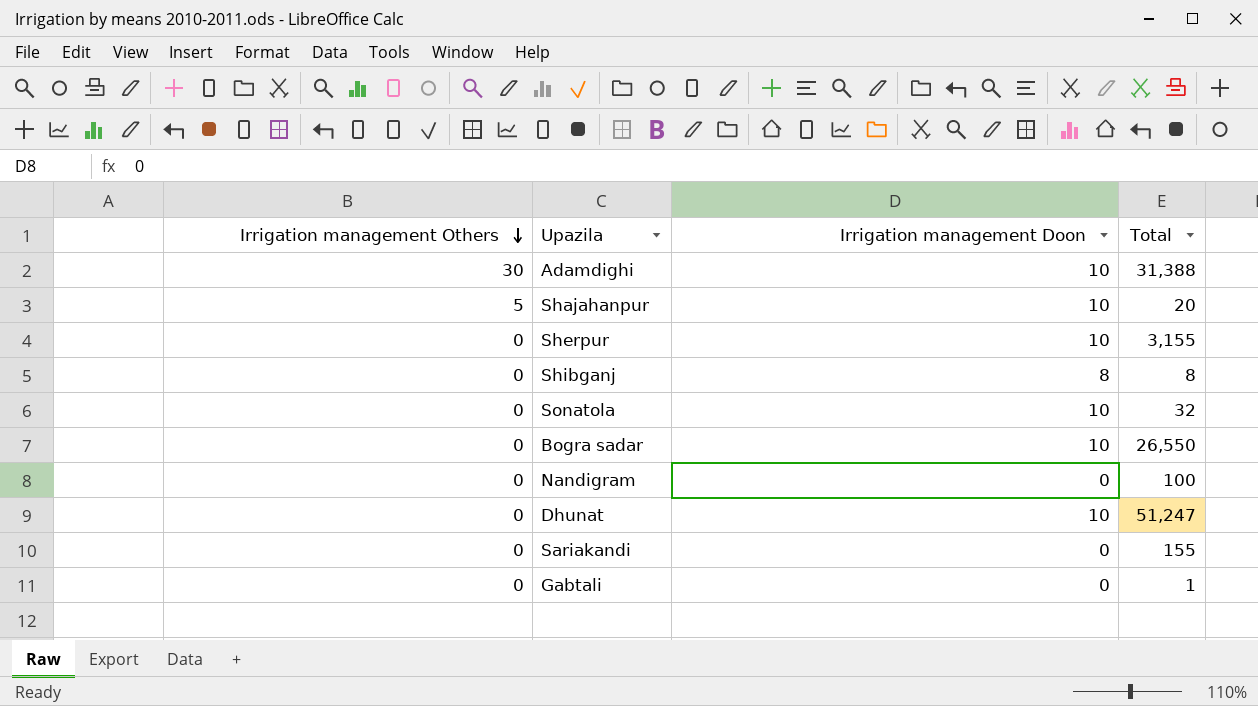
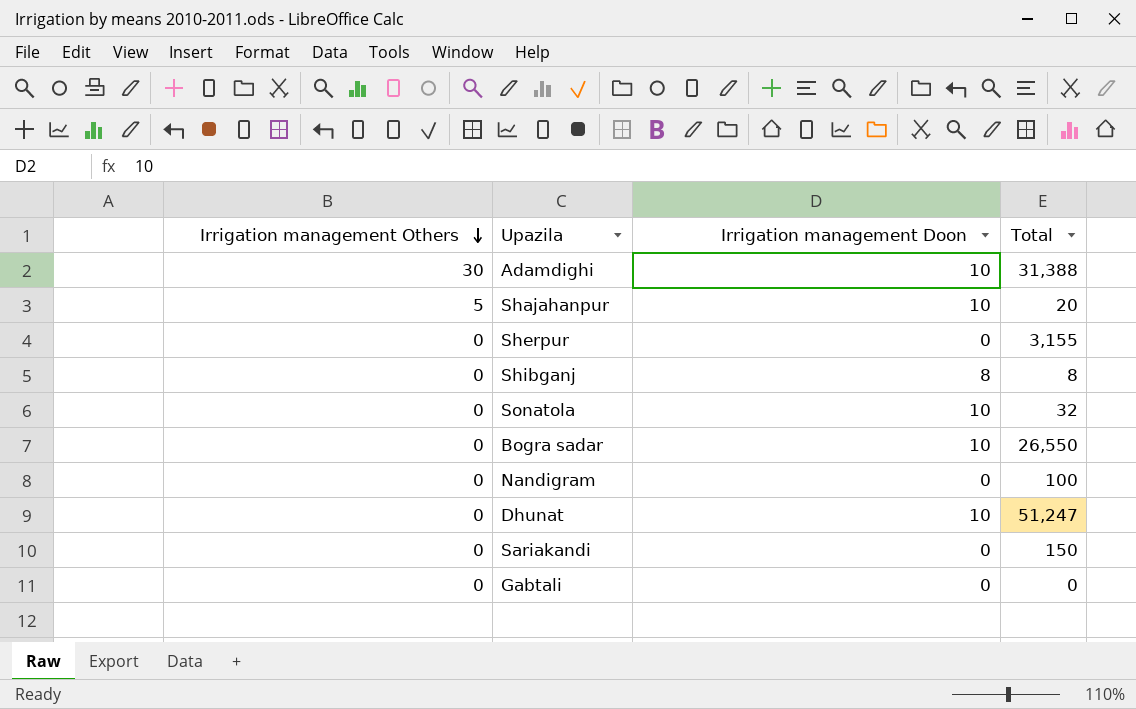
Sherpur | Irrigation management Doon: 10 -> 0
Sariakandi | Total: 155 -> 150
Gabtali | Total: 1 -> 0

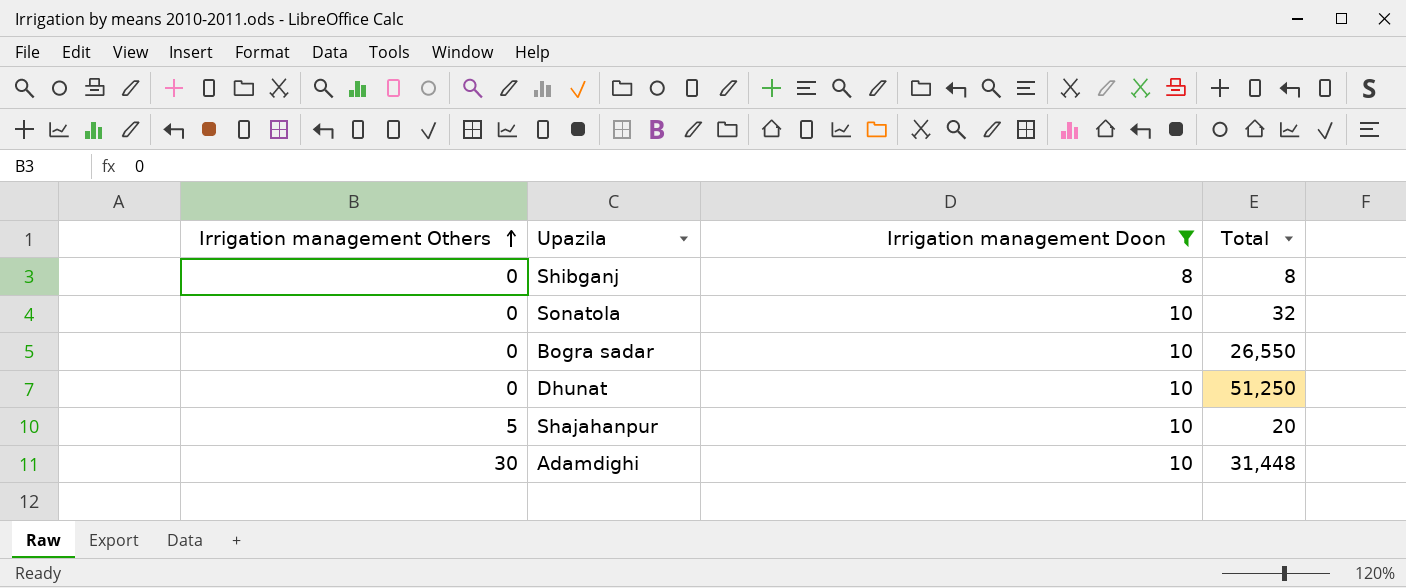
filter: none -> Irrigation management Doon != 0
row order: Irrigation management Others descending -> Irrigation management Others ascending
Dhunat | Total: 51,247 -> 51,250
Adamdighi | Total: 31,388 -> 31,448

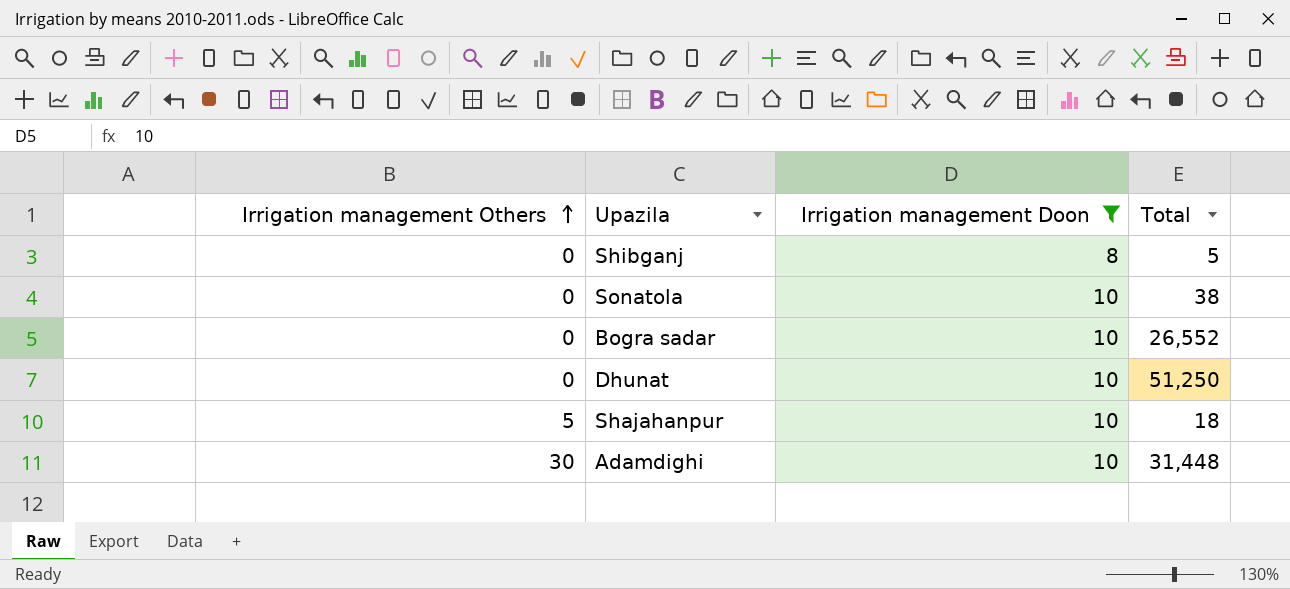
Shibganj | Total: 8 -> 5
Sonatola | Total: 32 -> 38
Bogra sadar | Total: 26,550 -> 26,552
Shajahanpur | Total: 20 -> 18

